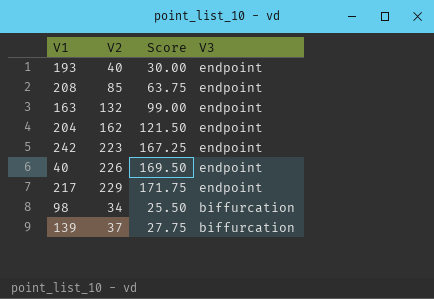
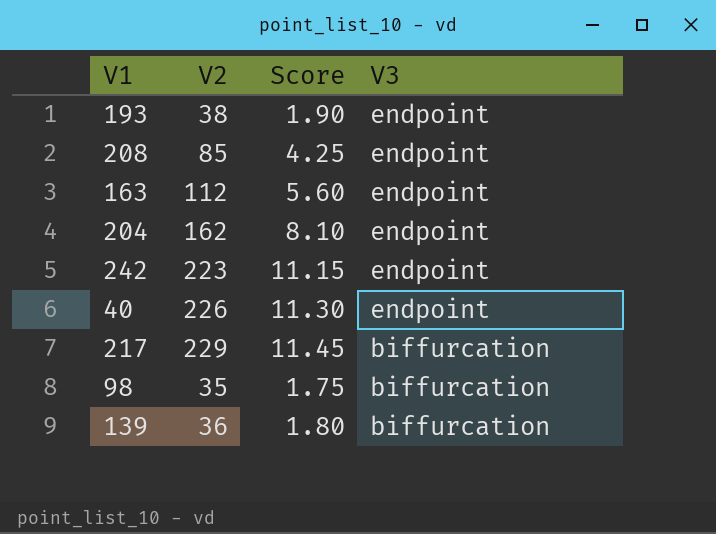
column Score | formula: [V2] * 0.75 -> [V2] * 0.05
193 | V2: 40 -> 38
163 | V2: 132 -> 112
217 | V3: endpoint -> biffurcation
98 | V2: 34 -> 35
139 | V2: 37 -> 36

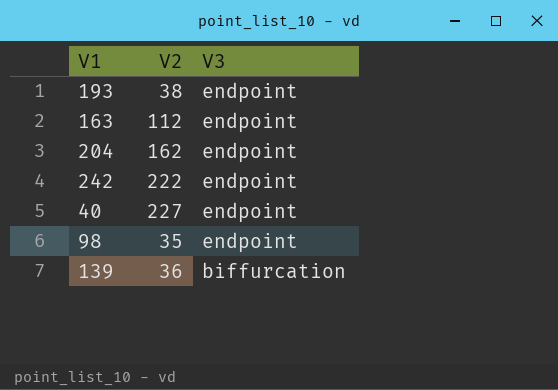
column Score | formula: [V2] * 0.05 -> none
row 208: 85 | 4.25 | endpoint -> none
row 217: 229 | 11.45 | biffurcation -> none
242 | V2: 223 -> 222
40 | V2: 226 -> 227
98 | V3: biffurcation -> endpoint

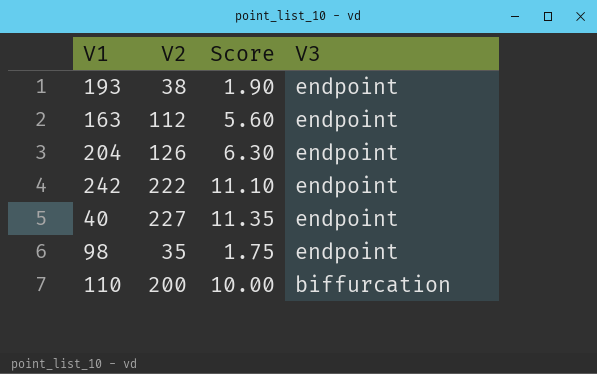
column Score | formula: none -> [V2] * 0.05
row 139: 36 | biffurcation -> none
204 | V2: 162 -> 126
row 110: none -> 200 | 10.00 | biffurcation

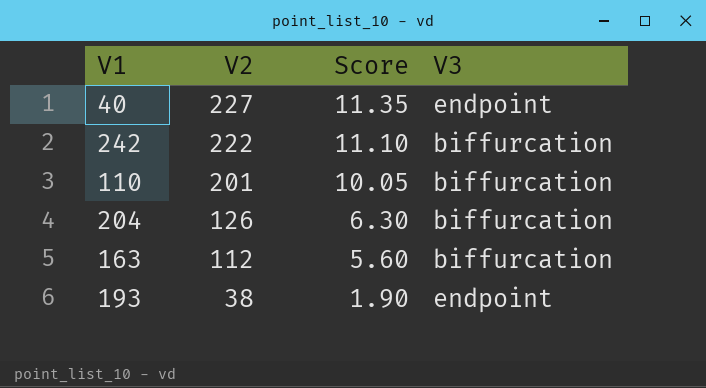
row order: V3 descending -> V2 descending
row 98: 35 | 1.75 | endpoint -> none
242 | V3: endpoint -> biffurcation
110 | V2: 200 -> 201
110 | Score: 10.00 -> 10.05
204 | V3: endpoint -> biffurcation
163 | V3: endpoint -> biffurcation

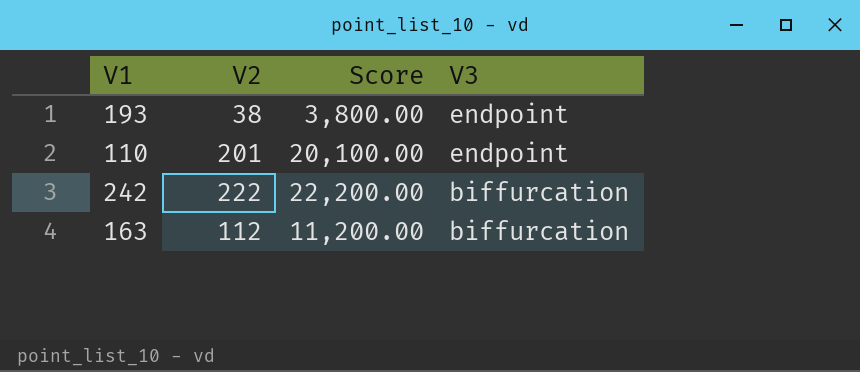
row order: V2 descending -> V3 descending
column Score | formula: [V2] * 0.05 -> [V2] * 100
row 40: 227 | 11.35 | endpoint -> none
row 204: 126 | 6.30 | biffurcation -> none
110 | V3: biffurcation -> endpoint

